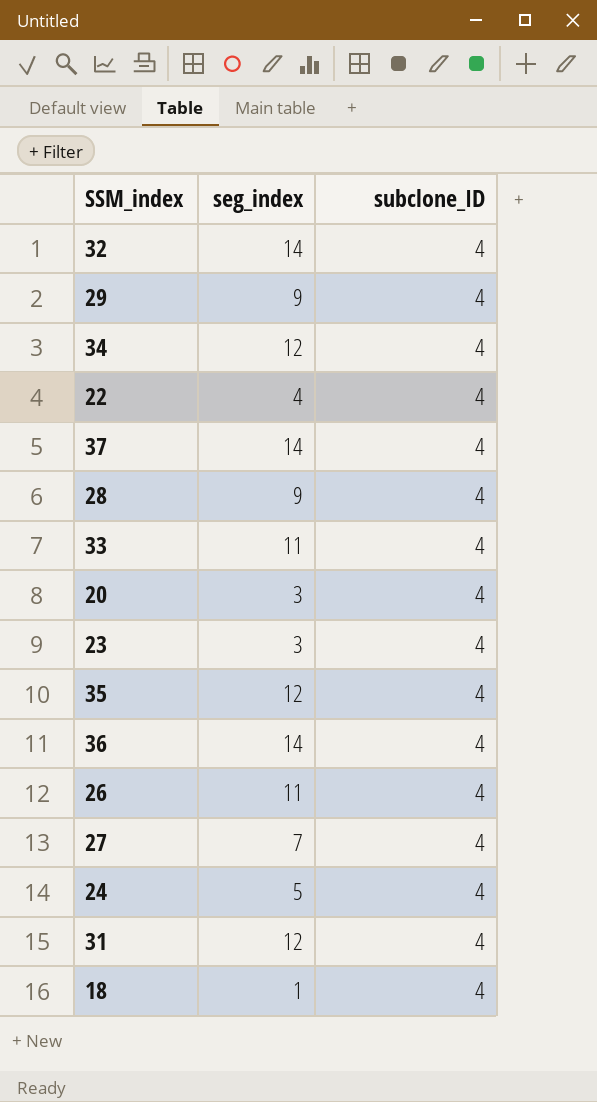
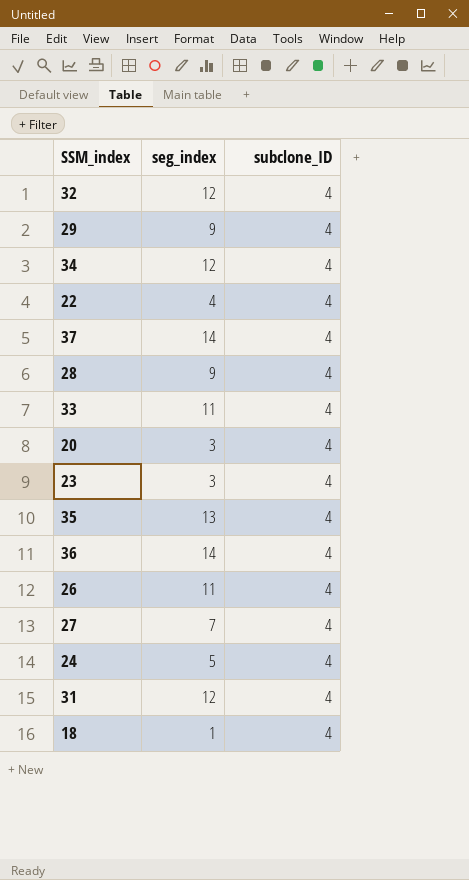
32 | seg_index: 14 -> 12
35 | seg_index: 12 -> 13

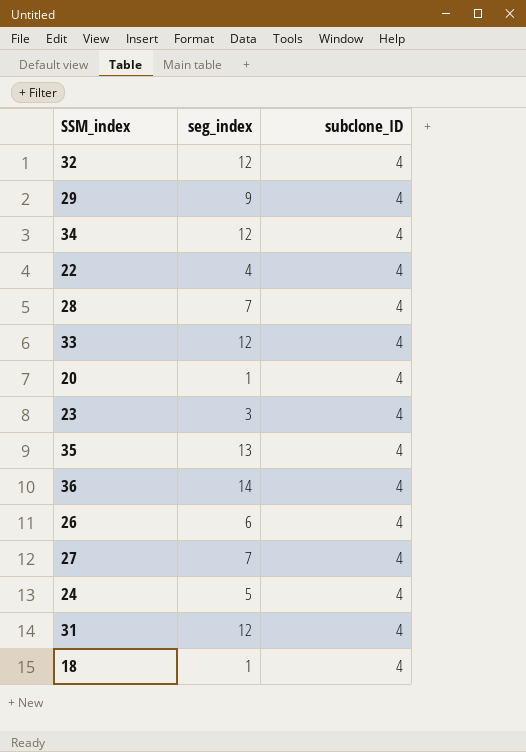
row 37: 14 | 4 -> none
28 | seg_index: 9 -> 7
33 | seg_index: 11 -> 12
20 | seg_index: 3 -> 1
26 | seg_index: 11 -> 6

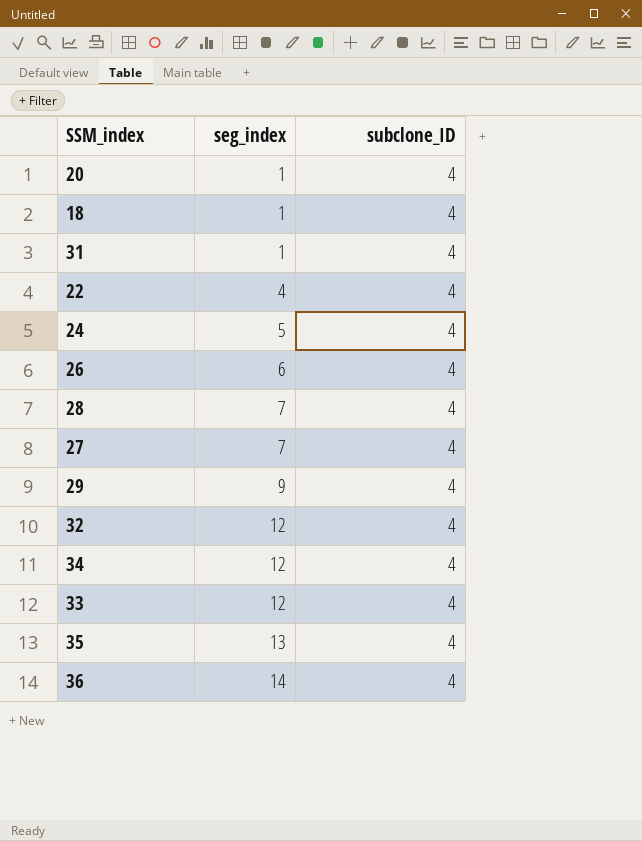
row order: none -> seg_index ascending
row 23: 3 | 4 -> none
31 | seg_index: 12 -> 1

